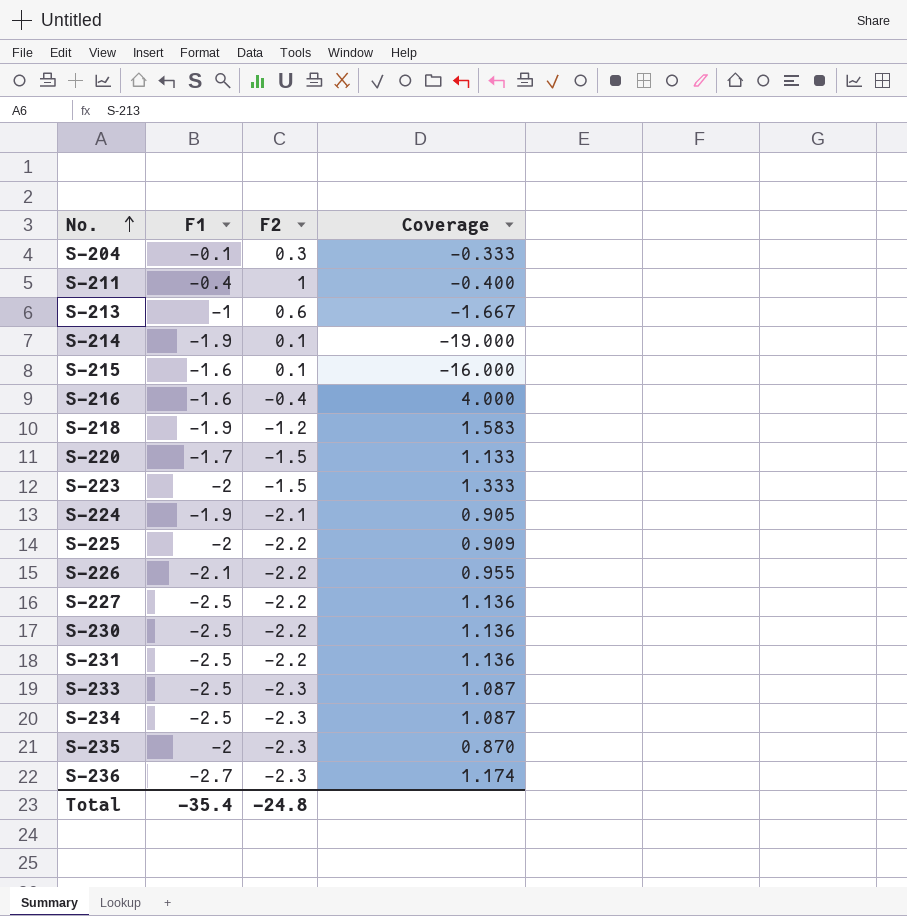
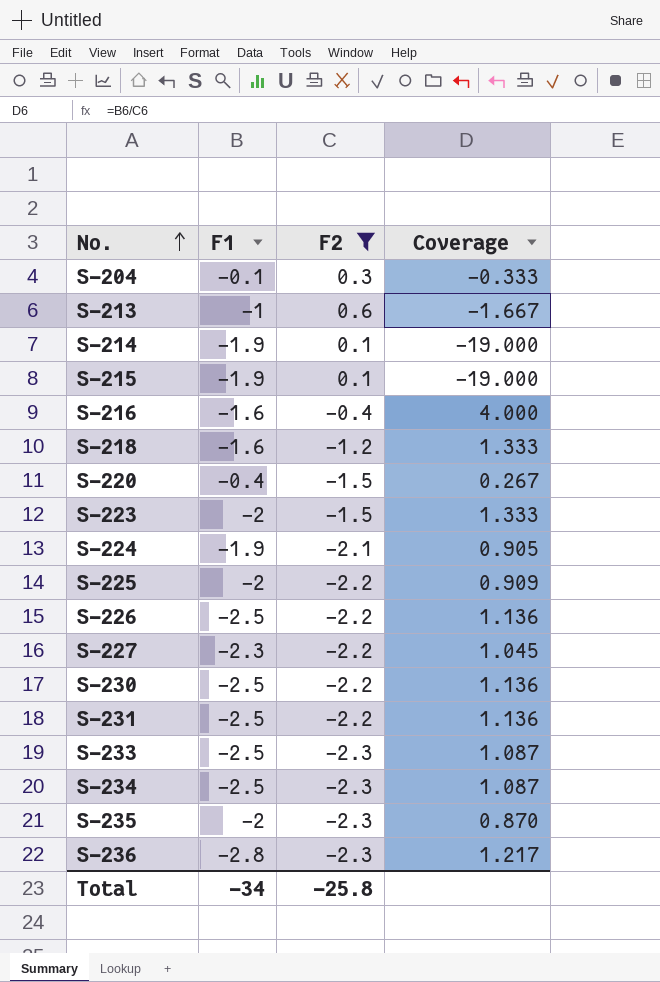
filter: none -> F2 != 1
S-215 | F1: -1.6 -> -1.9
S-215 | Coverage: -16.000 -> -19.000
S-218 | F1: -1.9 -> -1.6
S-218 | Coverage: 1.583 -> 1.333
S-220 | F1: -1.7 -> -0.4
S-220 | Coverage: 1.133 -> 0.267
S-226 | F1: -2.1 -> -2.5
S-226 | Coverage: 0.955 -> 1.136
S-227 | F1: -2.5 -> -2.3
S-227 | Coverage: 1.136 -> 1.045
S-236 | F1: -2.7 -> -2.8
S-236 | Coverage: 1.174 -> 1.217
Total | F1: -35.4 -> -34
Total | F2: -24.8 -> -25.8

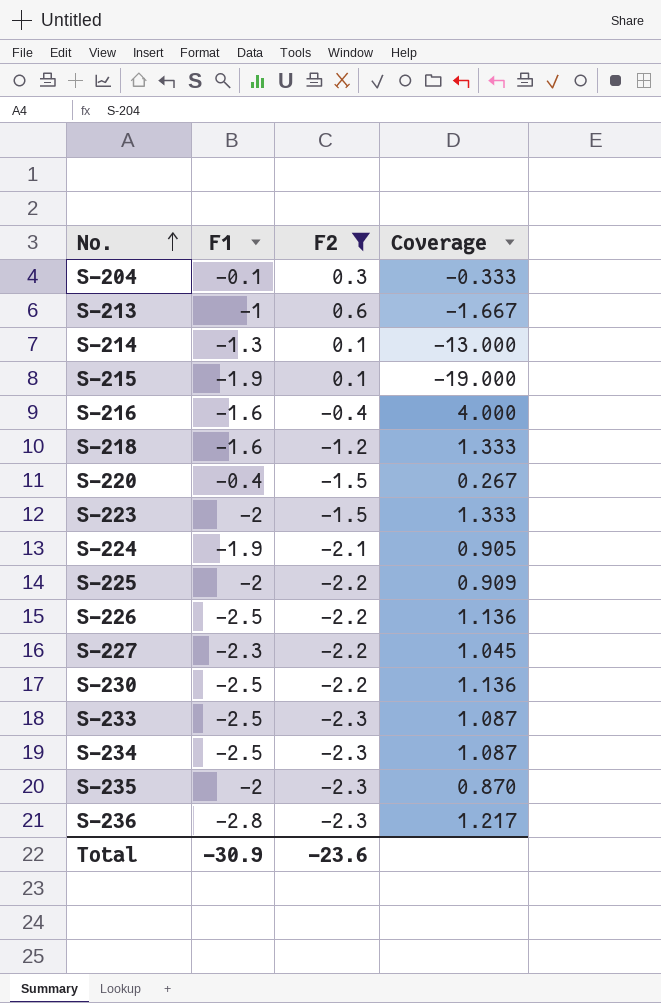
row S-231: -2.5 | -2.2 | 1.136 -> none
S-214 | F1: -1.9 -> -1.3
S-214 | Coverage: -19.000 -> -13.000
Total | F1: -34 -> -30.9
Total | F2: -25.8 -> -23.6

